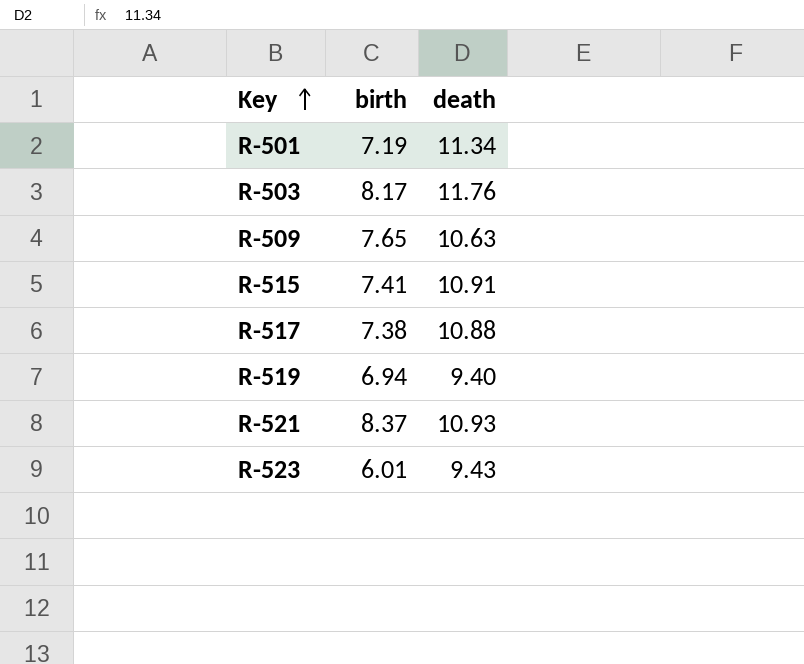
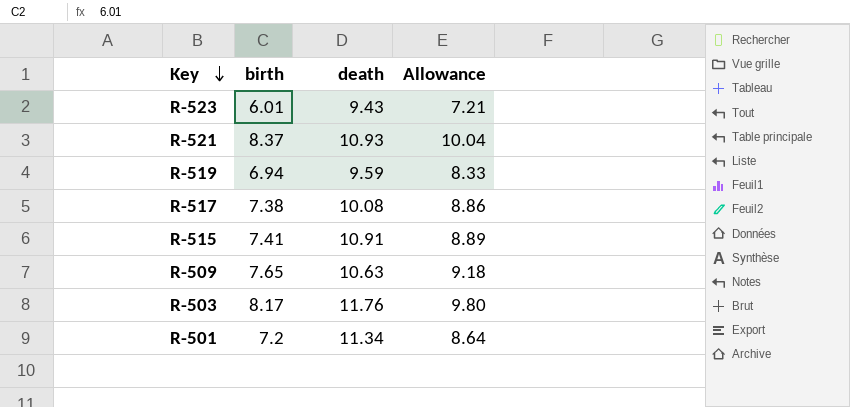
row order: Key ascending -> Key descending
column Allowance | formula: none -> [birth] * 1.2
R-519 | death: 9.40 -> 9.59
R-517 | death: 10.88 -> 10.08
R-501 | birth: 7.19 -> 7.2

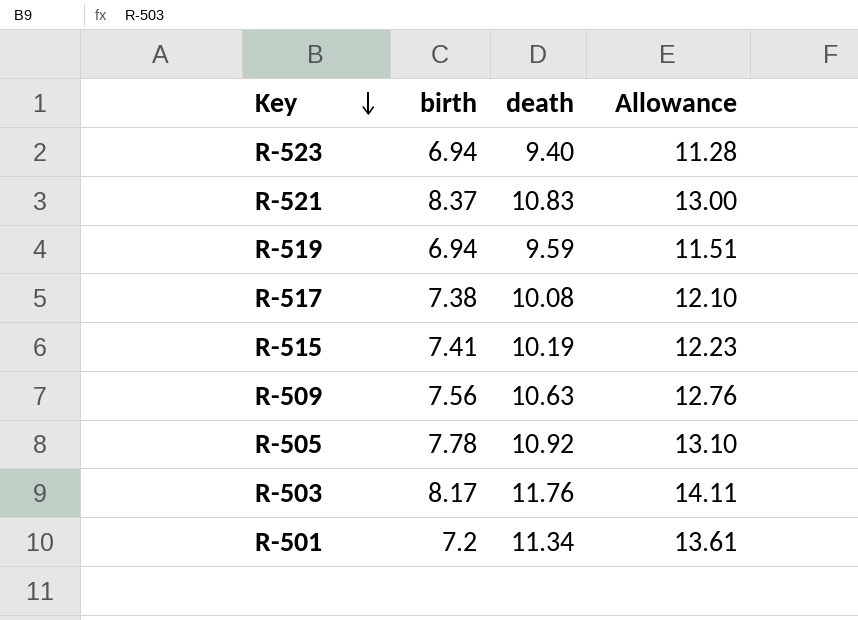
column Allowance | formula: [birth] * 1.2 -> [death] * 1.2
R-523 | birth: 6.01 -> 6.94
R-523 | death: 9.43 -> 9.40
R-521 | death: 10.93 -> 10.83
R-515 | death: 10.91 -> 10.19
R-509 | birth: 7.65 -> 7.56
row R-505: none -> 7.78 | 10.92 | 13.10

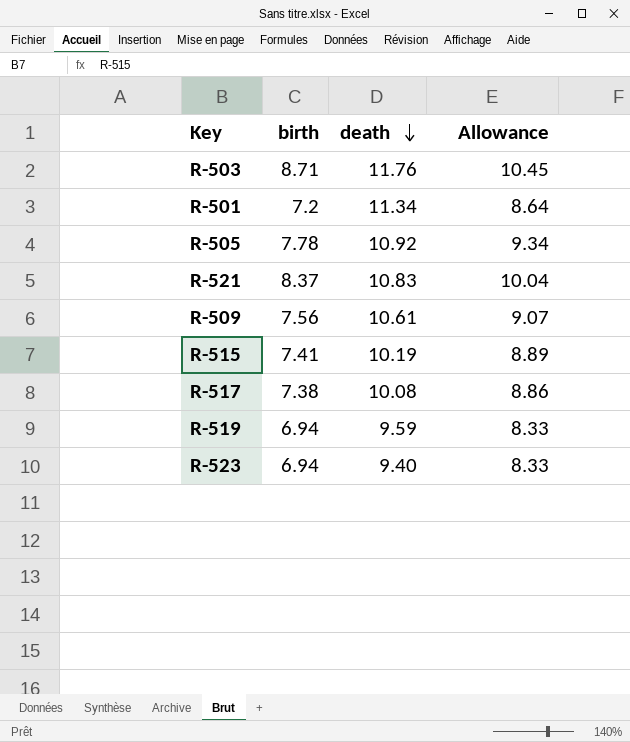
row order: Key descending -> death descending
column Allowance | formula: [death] * 1.2 -> [birth] * 1.2
R-503 | birth: 8.17 -> 8.71
R-509 | death: 10.63 -> 10.61

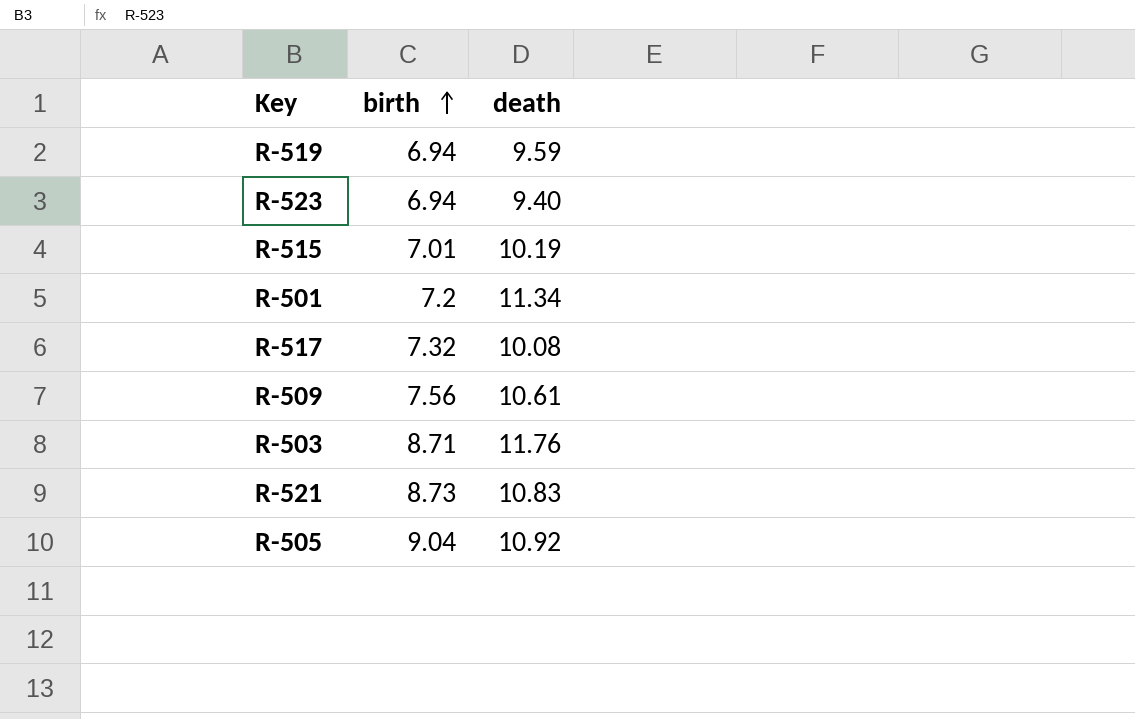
row order: death descending -> birth ascending
column Allowance | formula: [birth] * 1.2 -> none
R-515 | birth: 7.41 -> 7.01
R-517 | birth: 7.38 -> 7.32
R-521 | birth: 8.37 -> 8.73
R-505 | birth: 7.78 -> 9.04

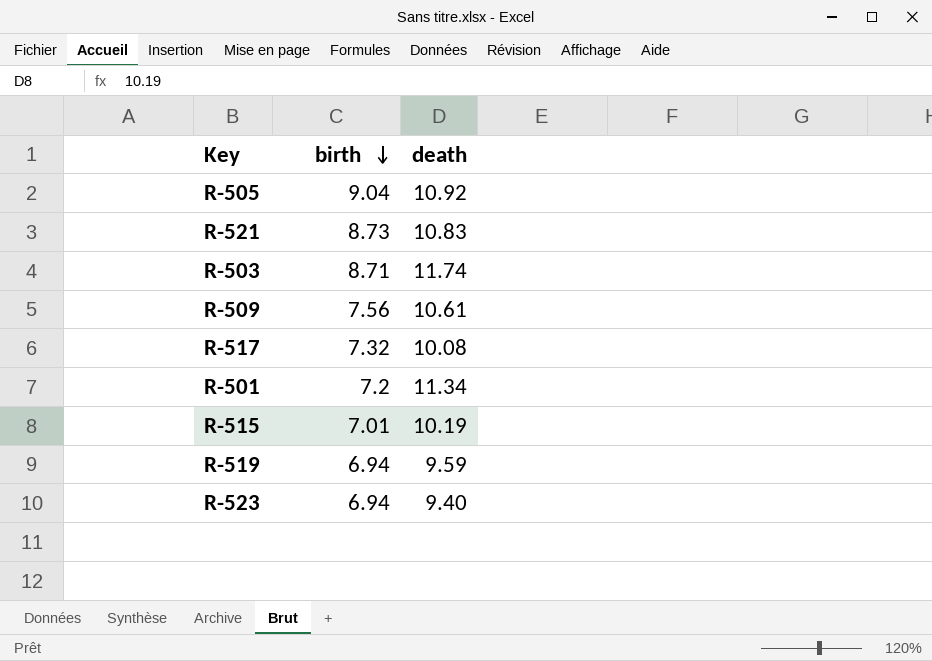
row order: birth ascending -> birth descending
R-503 | death: 11.76 -> 11.74

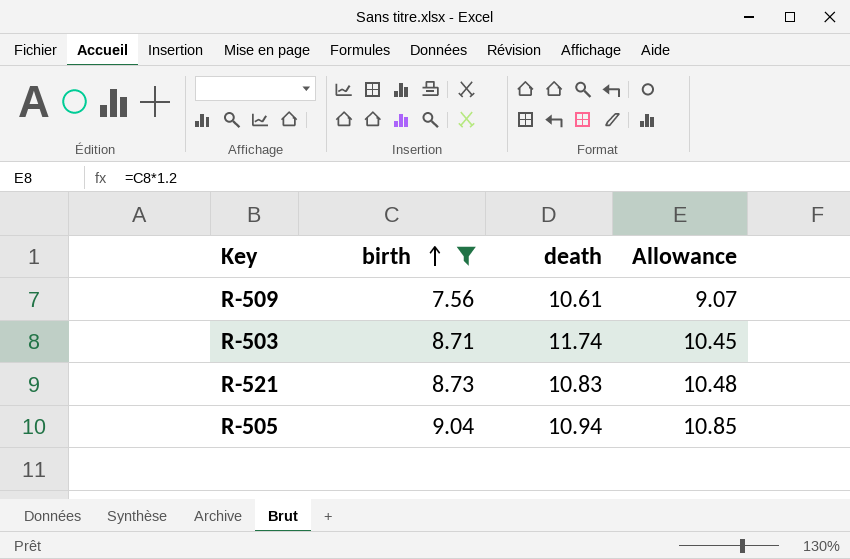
filter: none -> birth >= 7.56
row order: birth descending -> birth ascending
column Allowance | formula: none -> [birth] * 1.2
R-505 | death: 10.92 -> 10.94

